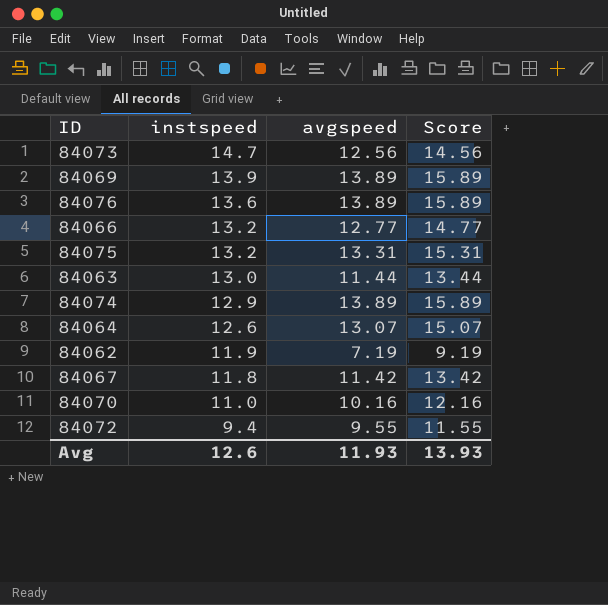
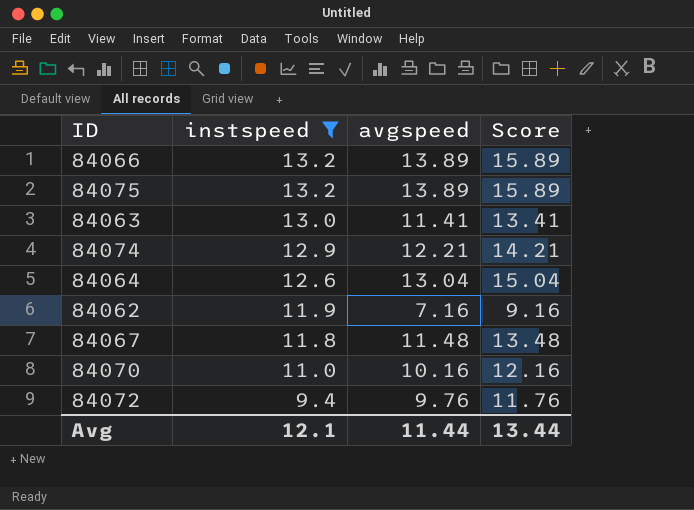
filter: none -> instspeed <= 13.2
84066 | avgspeed: 12.77 -> 13.89
84066 | Score: 14.77 -> 15.89
84075 | avgspeed: 13.31 -> 13.89
84075 | Score: 15.31 -> 15.89
84063 | avgspeed: 11.44 -> 11.41
84063 | Score: 13.44 -> 13.41
84074 | avgspeed: 13.89 -> 12.21
84074 | Score: 15.89 -> 14.21
84064 | avgspeed: 13.07 -> 13.04
84064 | Score: 15.07 -> 15.04
84062 | avgspeed: 7.19 -> 7.16
84062 | Score: 9.19 -> 9.16
84067 | avgspeed: 11.42 -> 11.48
84067 | Score: 13.42 -> 13.48
84072 | avgspeed: 9.55 -> 9.76
84072 | Score: 11.55 -> 11.76
Avg | instspeed: 12.6 -> 12.1
Avg | avgspeed: 11.93 -> 11.44
Avg | Score: 13.93 -> 13.44

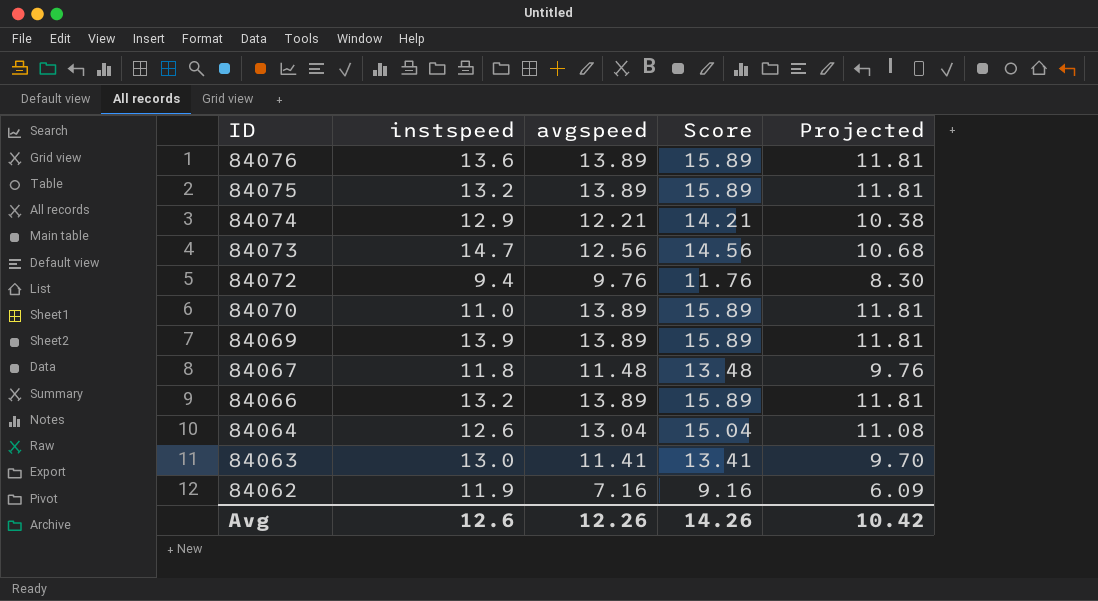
filter: instspeed <= 13.2 -> none
row order: instspeed descending -> ID descending
column Projected | formula: none -> [avgspeed] * 0.85
84070 | avgspeed: 10.16 -> 13.89
84070 | Score: 12.16 -> 15.89
Avg | instspeed: 12.1 -> 12.6
Avg | avgspeed: 11.44 -> 12.26
Avg | Score: 13.44 -> 14.26

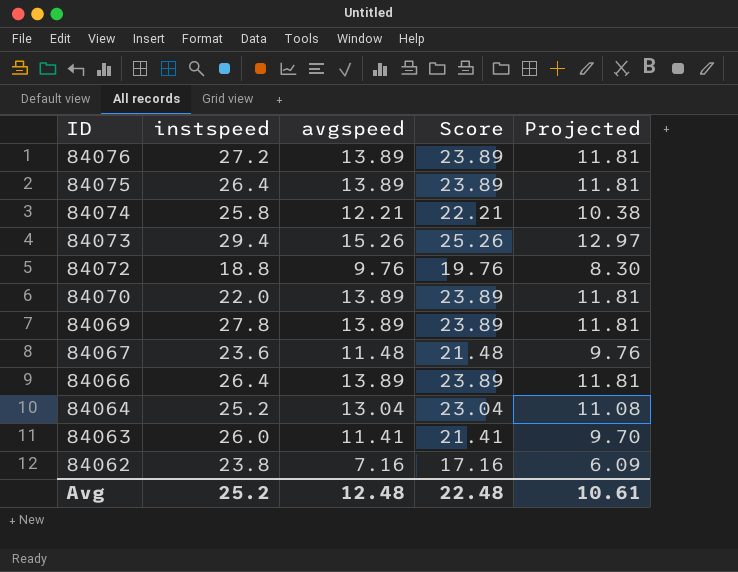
column Score | formula: [avgspeed] + 2 -> [avgspeed] + 10
84076 | instspeed: 13.6 -> 27.2
84075 | instspeed: 13.2 -> 26.4
84074 | instspeed: 12.9 -> 25.8
84073 | instspeed: 14.7 -> 29.4
84073 | avgspeed: 12.56 -> 15.26
84073 | Projected: 10.68 -> 12.97
84072 | instspeed: 9.4 -> 18.8
84070 | instspeed: 11.0 -> 22.0
84069 | instspeed: 13.9 -> 27.8
84067 | instspeed: 11.8 -> 23.6
84066 | instspeed: 13.2 -> 26.4
84064 | instspeed: 12.6 -> 25.2
84063 | instspeed: 13.0 -> 26.0
84062 | instspeed: 11.9 -> 23.8
Avg | instspeed: 12.6 -> 25.2
Avg | avgspeed: 12.26 -> 12.48
Avg | Score: 14.26 -> 22.48
Avg | Projected: 10.42 -> 10.61

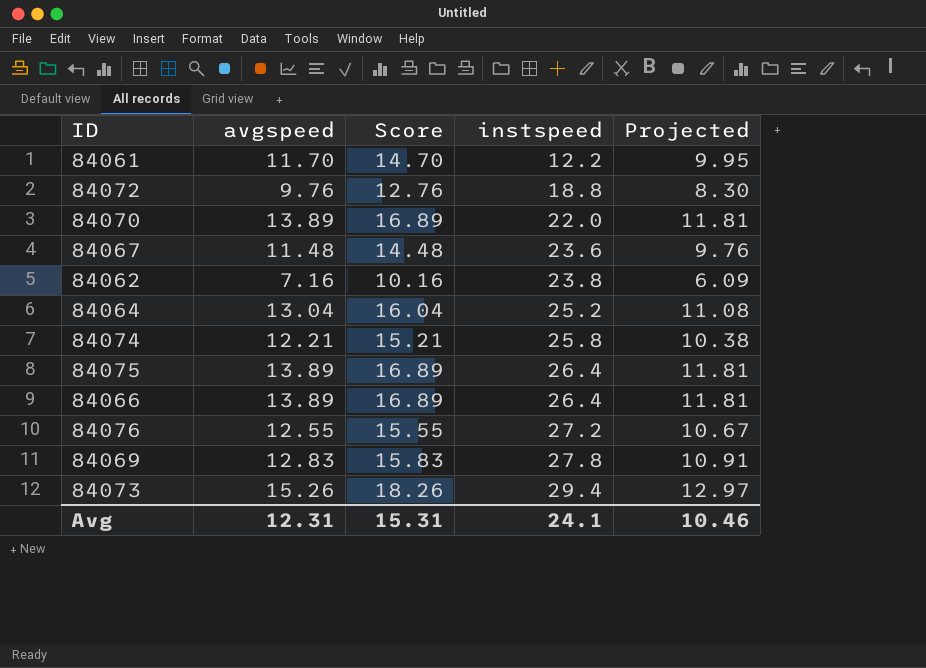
row order: ID descending -> instspeed ascending
column Score | formula: [avgspeed] + 10 -> [avgspeed] + 3
column instspeed | position: 2 -> 4
row 84063: 26.0 | 11.41 | 21.41 | 9.70 -> none
row 84061: none -> 11.70 | 14.70 | 12.2 | 9.95
84076 | avgspeed: 13.89 -> 12.55
84076 | Projected: 11.81 -> 10.67
84069 | avgspeed: 13.89 -> 12.83
84069 | Projected: 11.81 -> 10.91
Avg | avgspeed: 12.48 -> 12.31
Avg | Score: 22.48 -> 15.31
Avg | instspeed: 25.2 -> 24.1
Avg | Projected: 10.61 -> 10.46

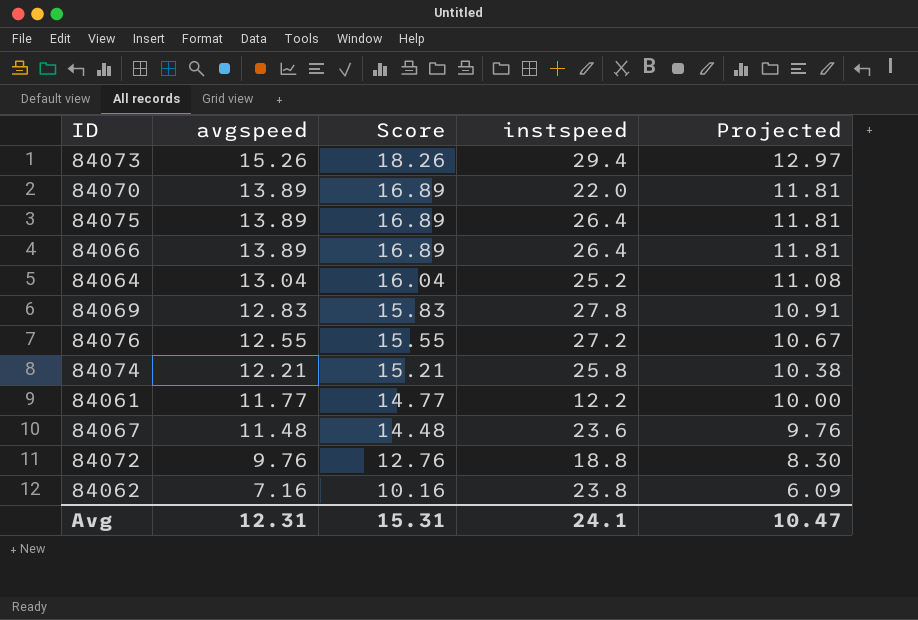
row order: instspeed ascending -> avgspeed descending
84061 | avgspeed: 11.70 -> 11.77
84061 | Score: 14.70 -> 14.77
84061 | Projected: 9.95 -> 10.00
Avg | Projected: 10.46 -> 10.47

